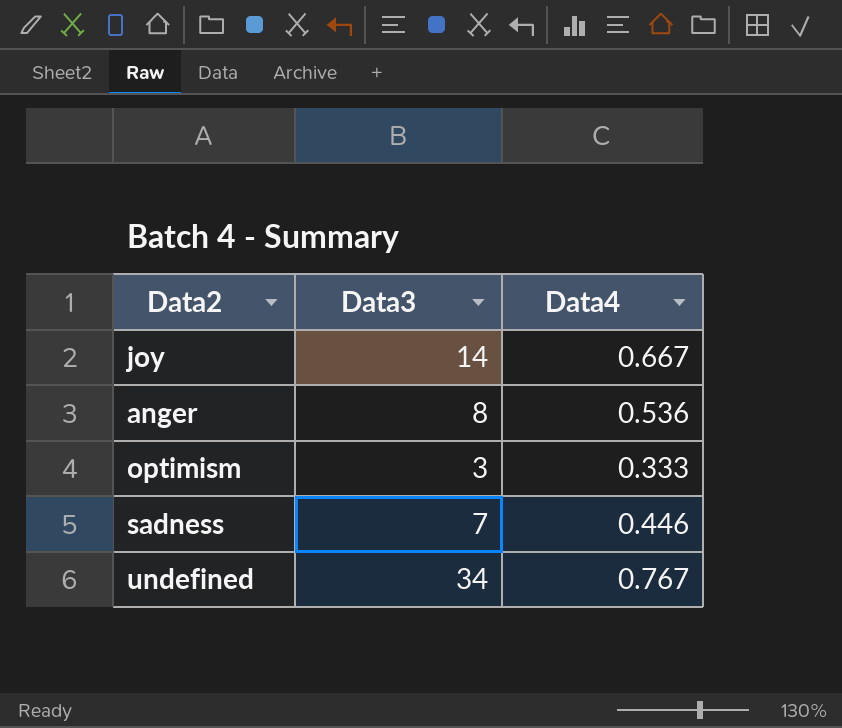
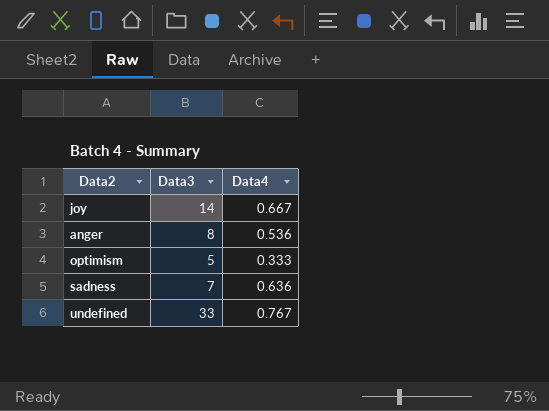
optimism | Data3: 3 -> 5
sadness | Data4: 0.446 -> 0.636
undefined | Data3: 34 -> 33

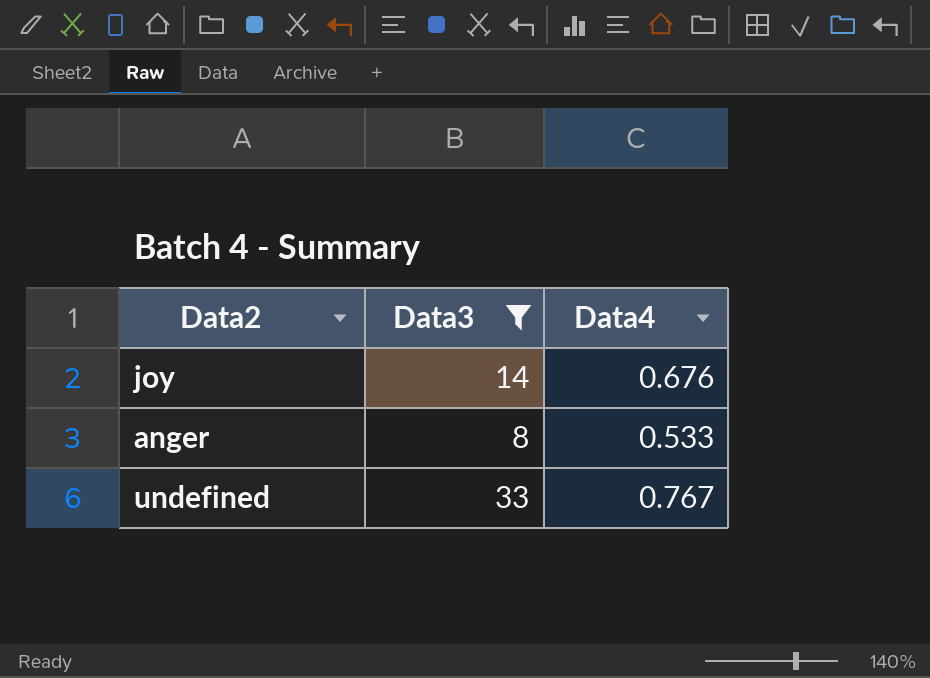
filter: none -> Data3 >= 8
joy | Data4: 0.667 -> 0.676
anger | Data4: 0.536 -> 0.533

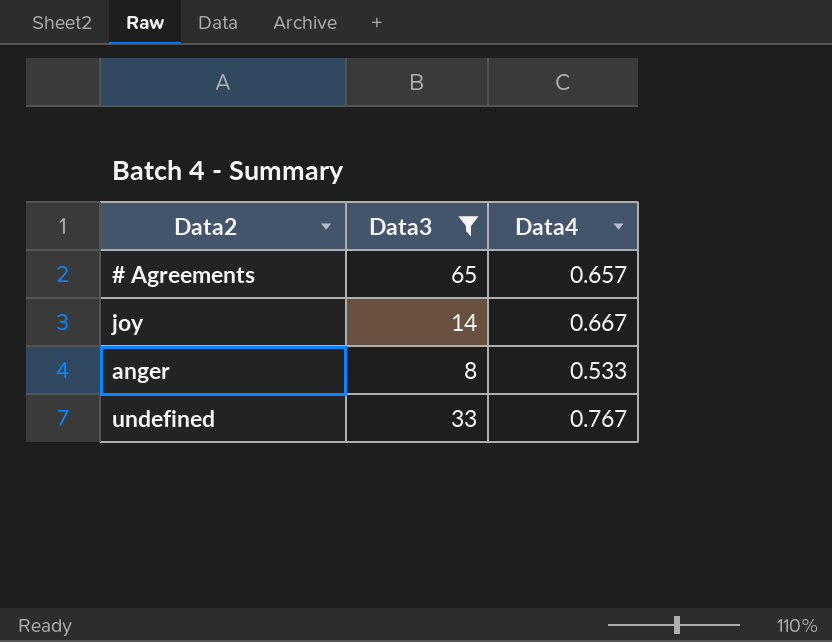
row # Agreements: none -> 65 | 0.657
joy | Data4: 0.676 -> 0.667

